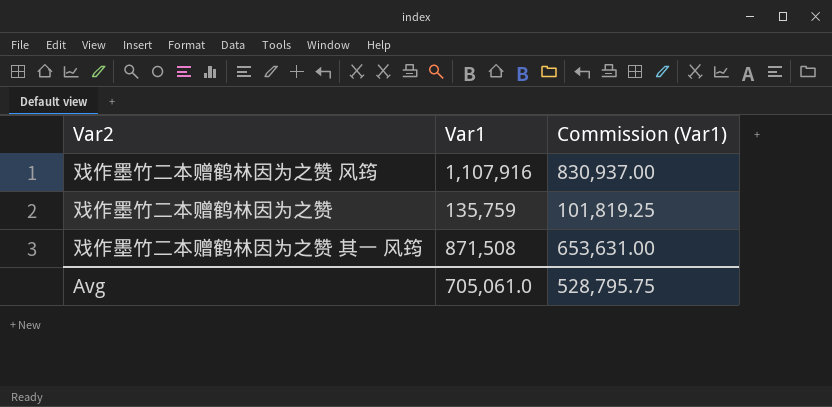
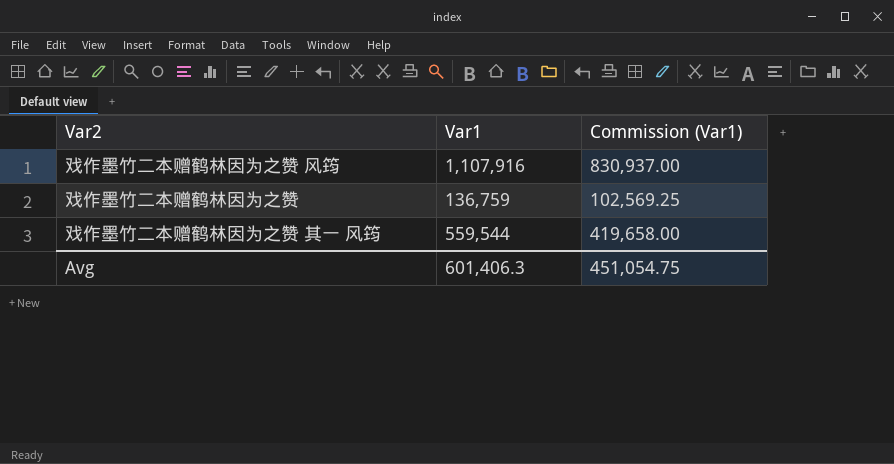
戏作墨竹二本赠鹤林因为之赞 | Var1: 135,759 -> 136,759
戏作墨竹二本赠鹤林因为之赞 | Commission (Var1): 101,819.25 -> 102,569.25
戏作墨竹二本赠鹤林因为之赞 其一 风筠 | Var1: 871,508 -> 559,544
戏作墨竹二本赠鹤林因为之赞 其一 风筠 | Commission (Var1): 653,631.00 -> 419,658.00
Avg | Var1: 705,061.0 -> 601,406.3
Avg | Commission (Var1): 528,795.75 -> 451,054.75

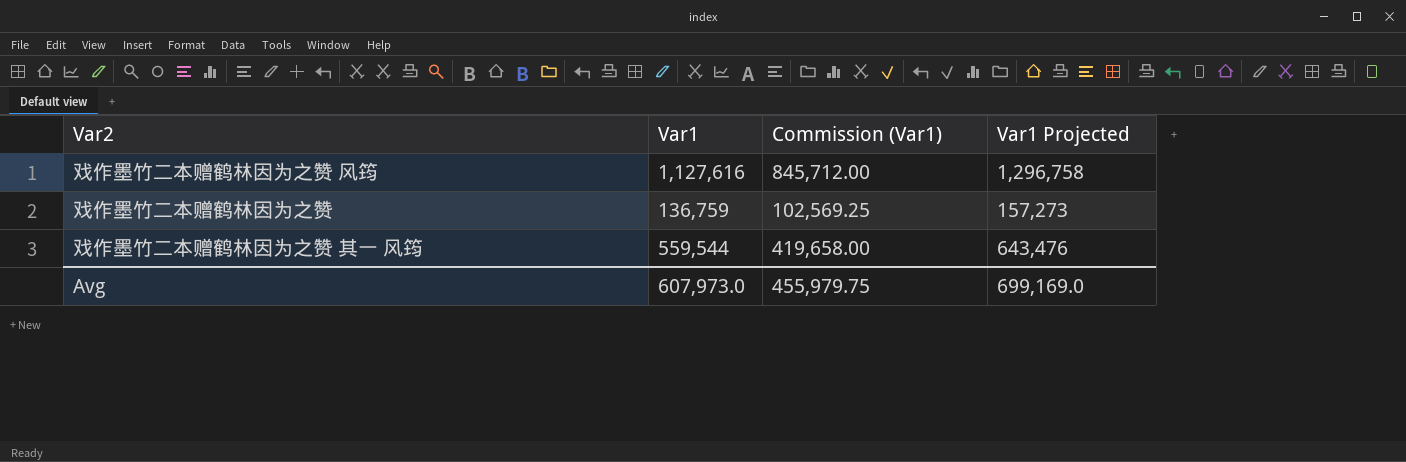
column Var1 Projected | formula: none -> [Var1] * 1.15
戏作墨竹二本赠鹤林因为之赞 风筠 | Var1: 1,107,916 -> 1,127,616
戏作墨竹二本赠鹤林因为之赞 风筠 | Commission (Var1): 830,937.00 -> 845,712.00
Avg | Var1: 601,406.3 -> 607,973.0
Avg | Commission (Var1): 451,054.75 -> 455,979.75

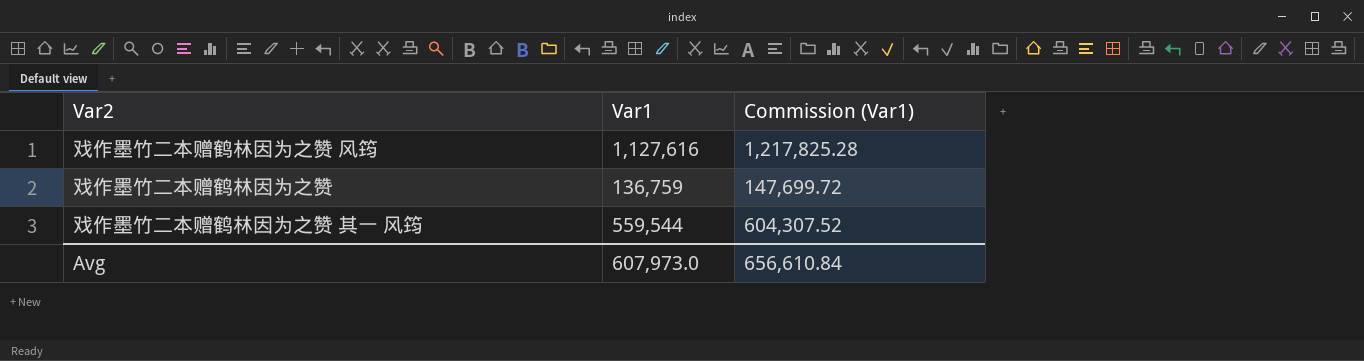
column Var1 Projected | formula: [Var1] * 1.15 -> none
column Commission (Var1) | formula: [Var1] * 0.75 -> [Var1] * 1.08
Avg | Commission (Var1): 455,979.75 -> 656,610.84

